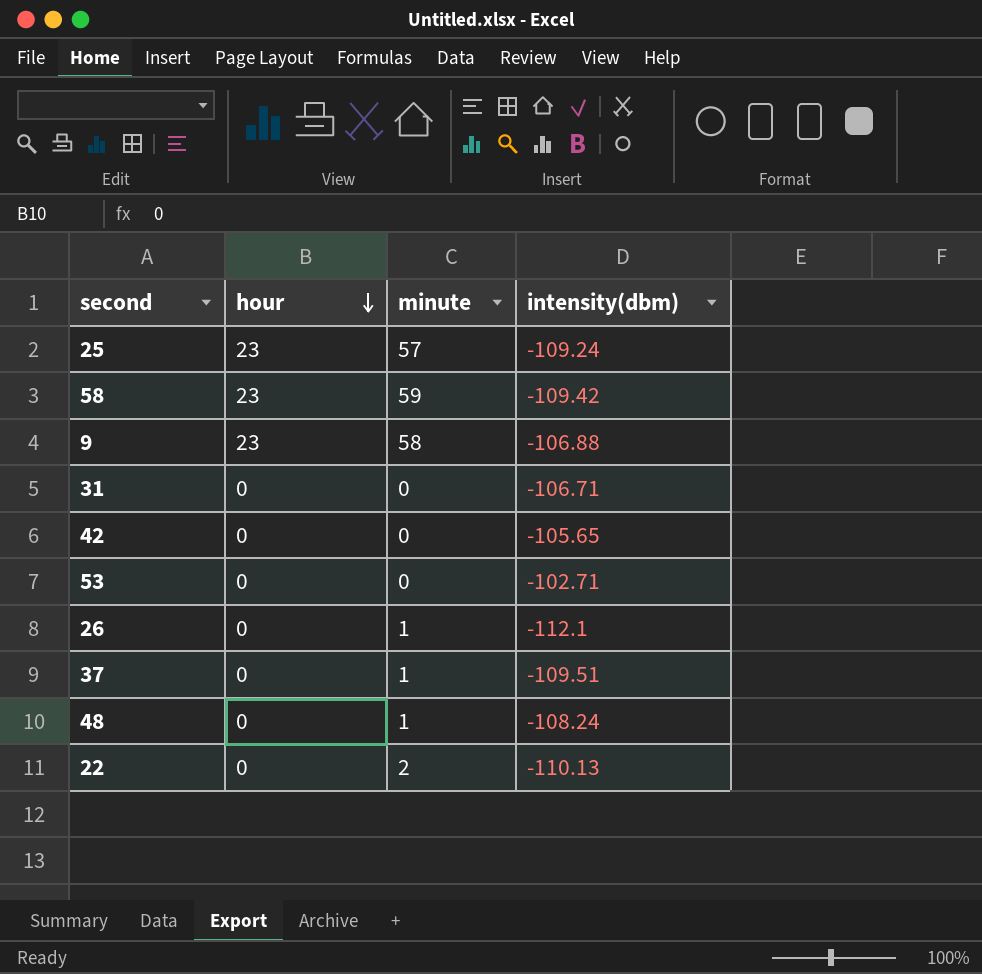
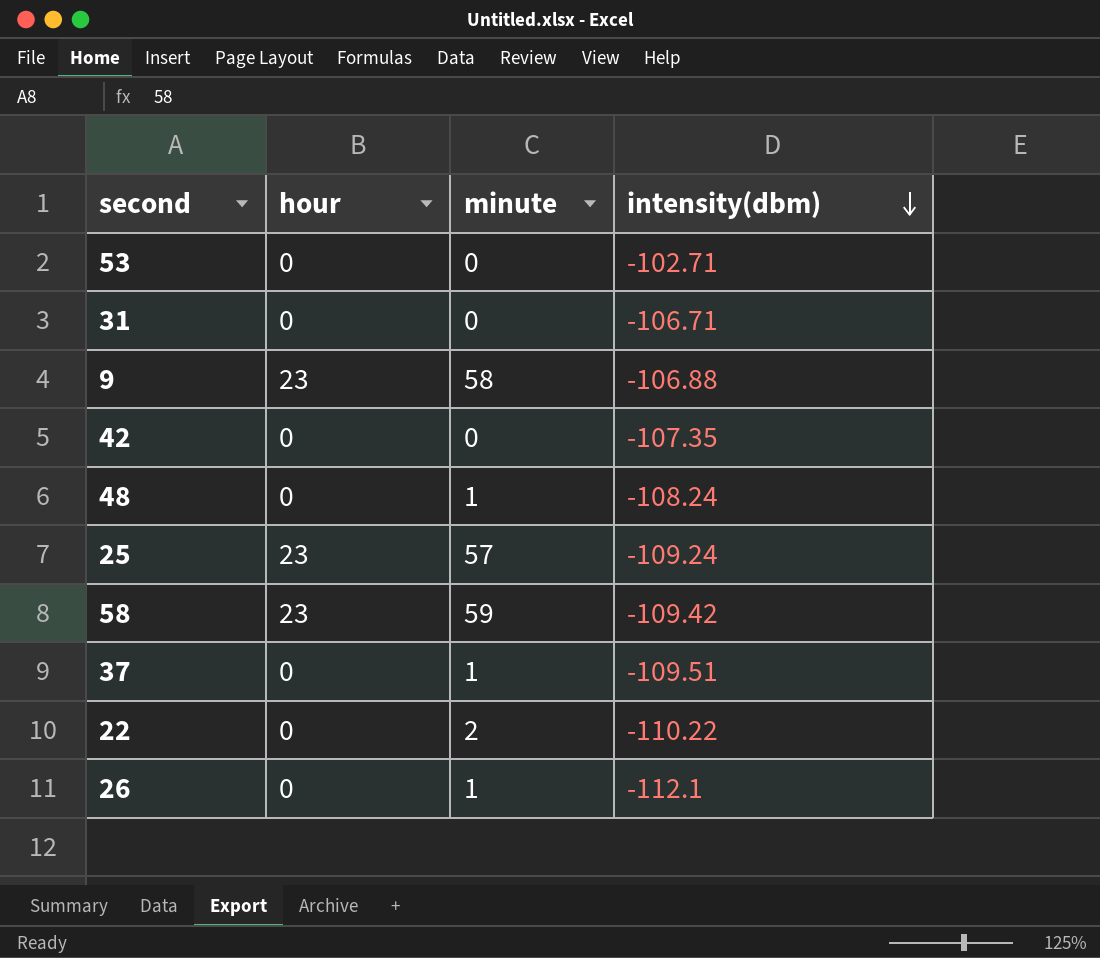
row order: hour descending -> intensity(dbm) descending
42 | intensity(dbm): -105.65 -> -107.35
22 | intensity(dbm): -110.13 -> -110.22

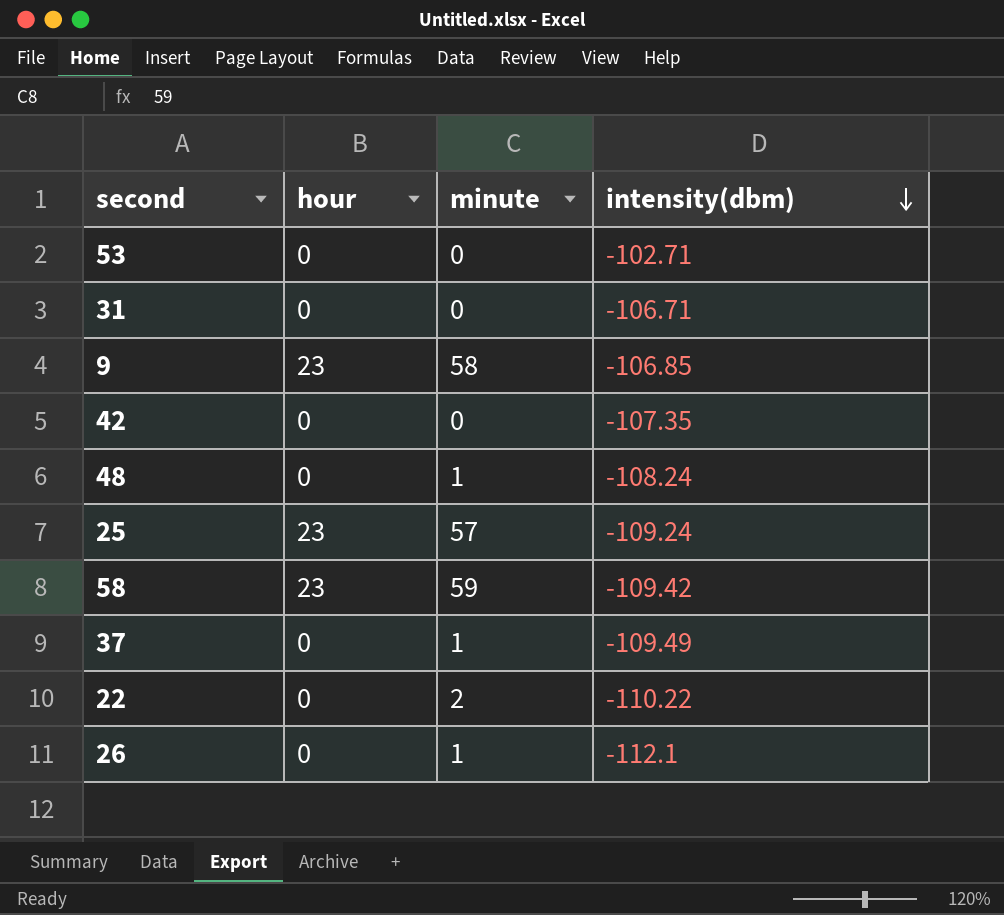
9 | intensity(dbm): -106.88 -> -106.85
37 | intensity(dbm): -109.51 -> -109.49

